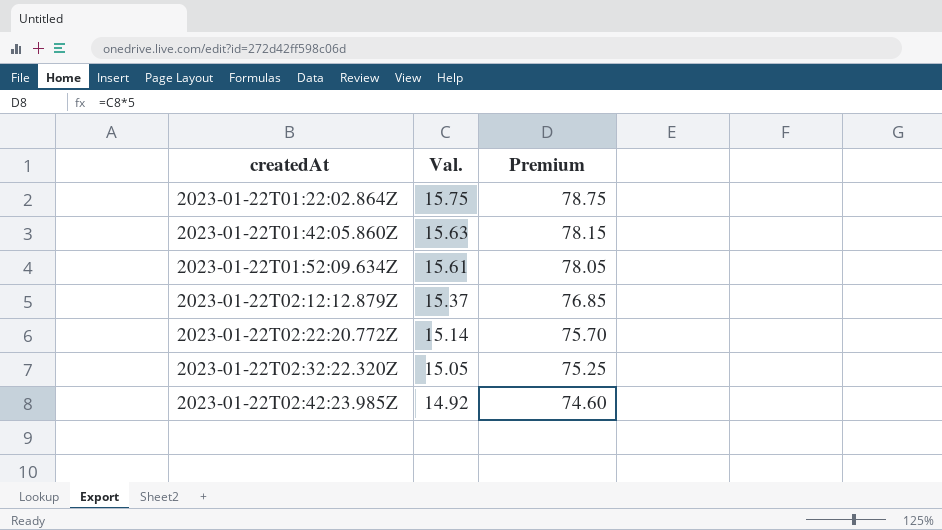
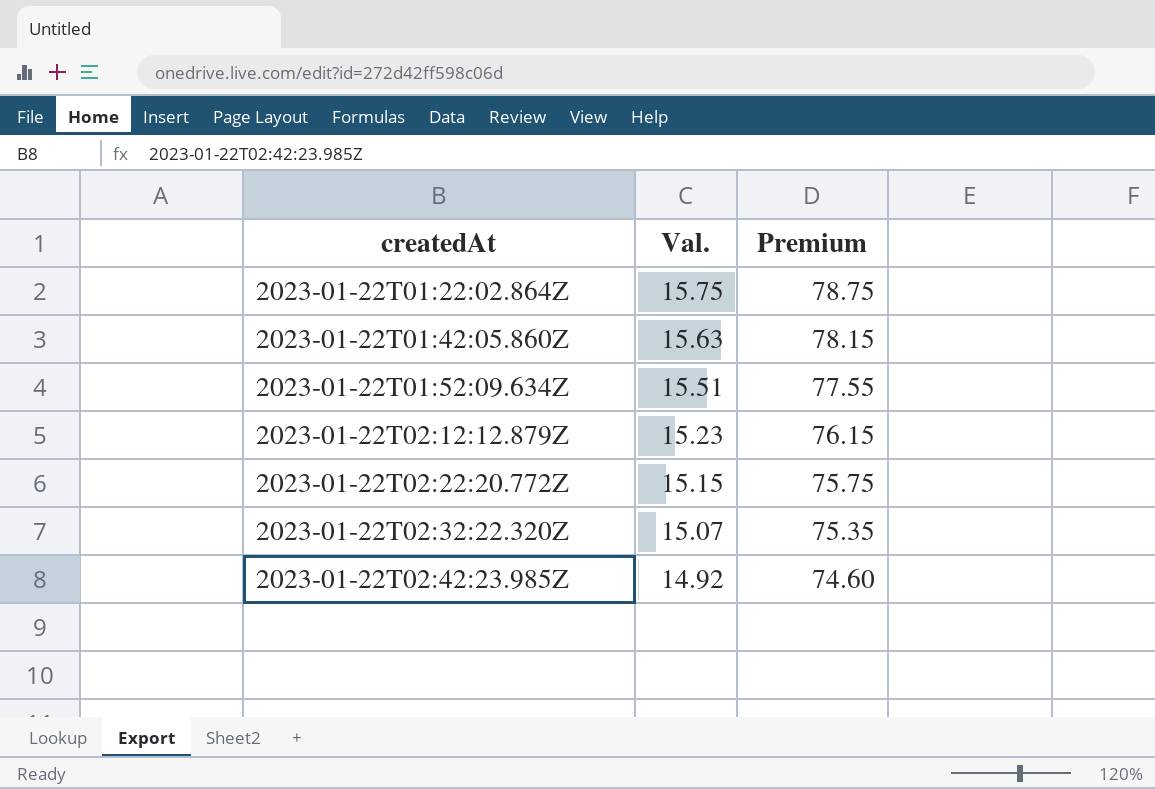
2023-01-22T01:52:09.634Z | Val.: 15.61 -> 15.51
2023-01-22T01:52:09.634Z | Premium: 78.05 -> 77.55
2023-01-22T02:12:12.879Z | Val.: 15.37 -> 15.23
2023-01-22T02:12:12.879Z | Premium: 76.85 -> 76.15
2023-01-22T02:22:20.772Z | Val.: 15.14 -> 15.15
2023-01-22T02:22:20.772Z | Premium: 75.70 -> 75.75
2023-01-22T02:32:22.320Z | Val.: 15.05 -> 15.07
2023-01-22T02:32:22.320Z | Premium: 75.25 -> 75.35

